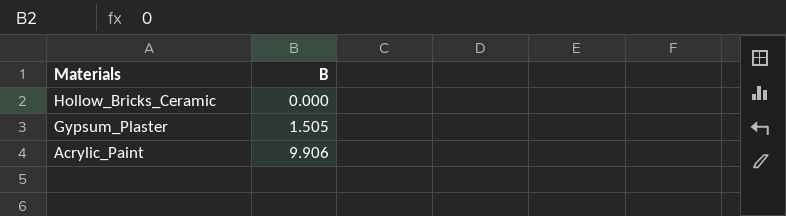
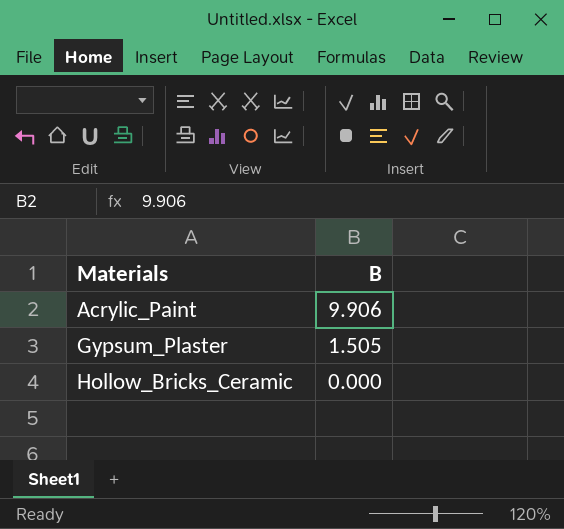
row order: Materials descending -> Materials ascending

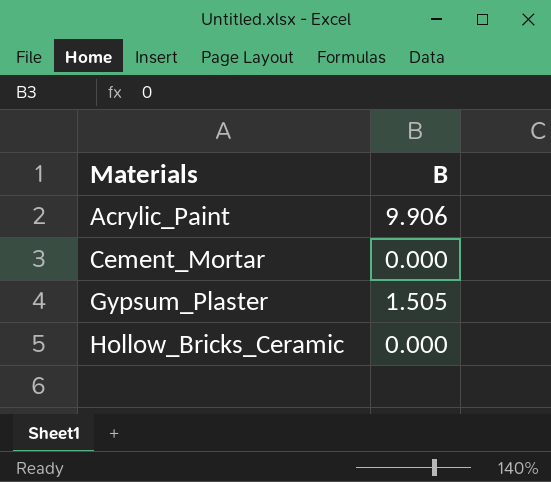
row Cement_Mortar: none -> 0.000

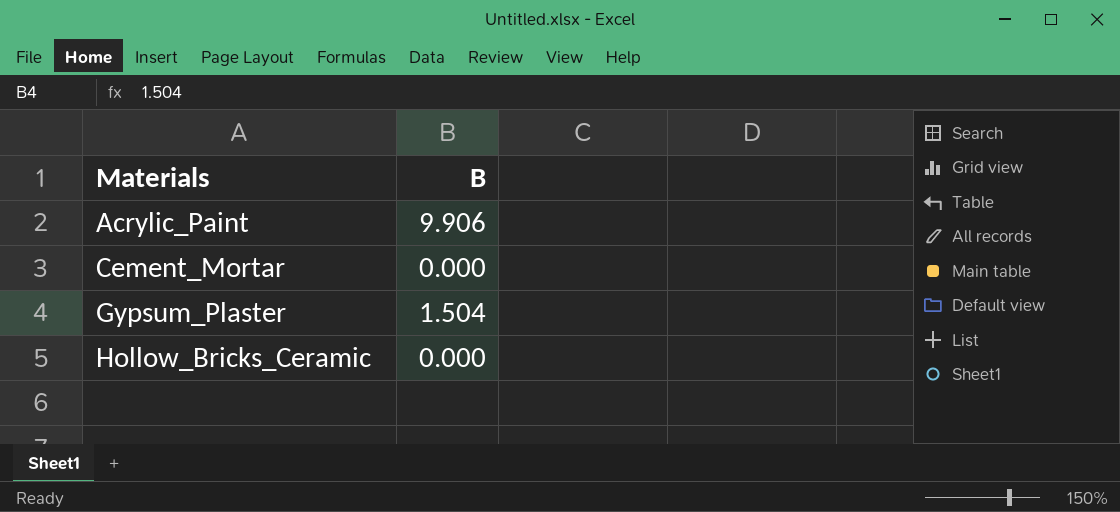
Gypsum_Plaster | B: 1.505 -> 1.504

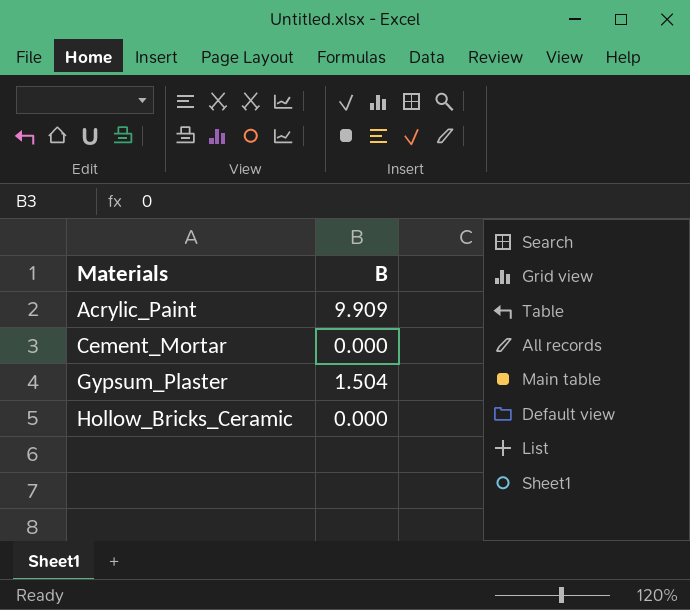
Acrylic_Paint | B: 9.906 -> 9.909

